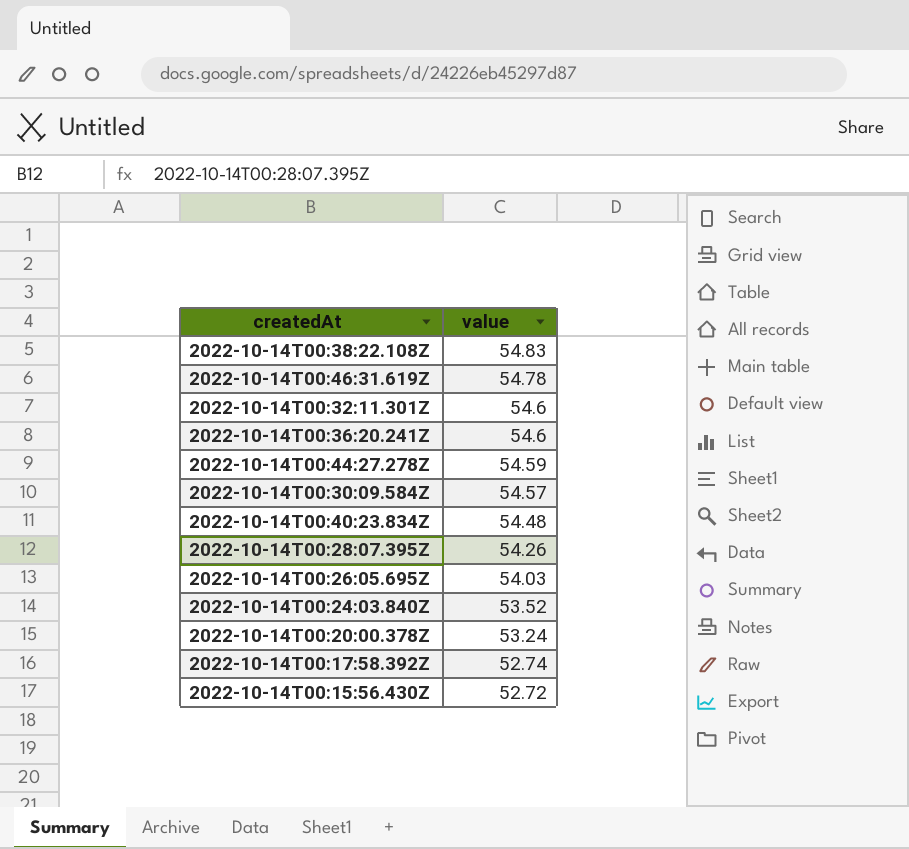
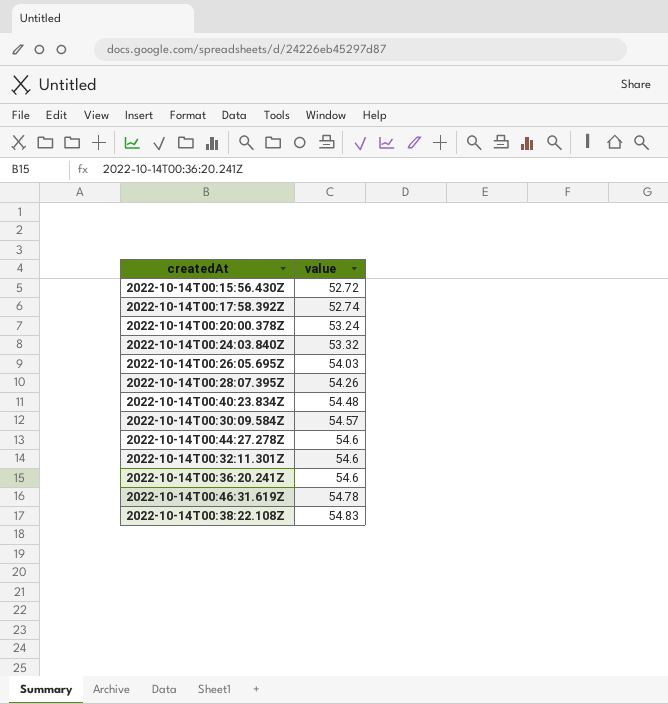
row order: value descending -> value ascending
2022-10-14T00:24:03.840Z | value: 53.52 -> 53.32
2022-10-14T00:44:27.278Z | value: 54.59 -> 54.6

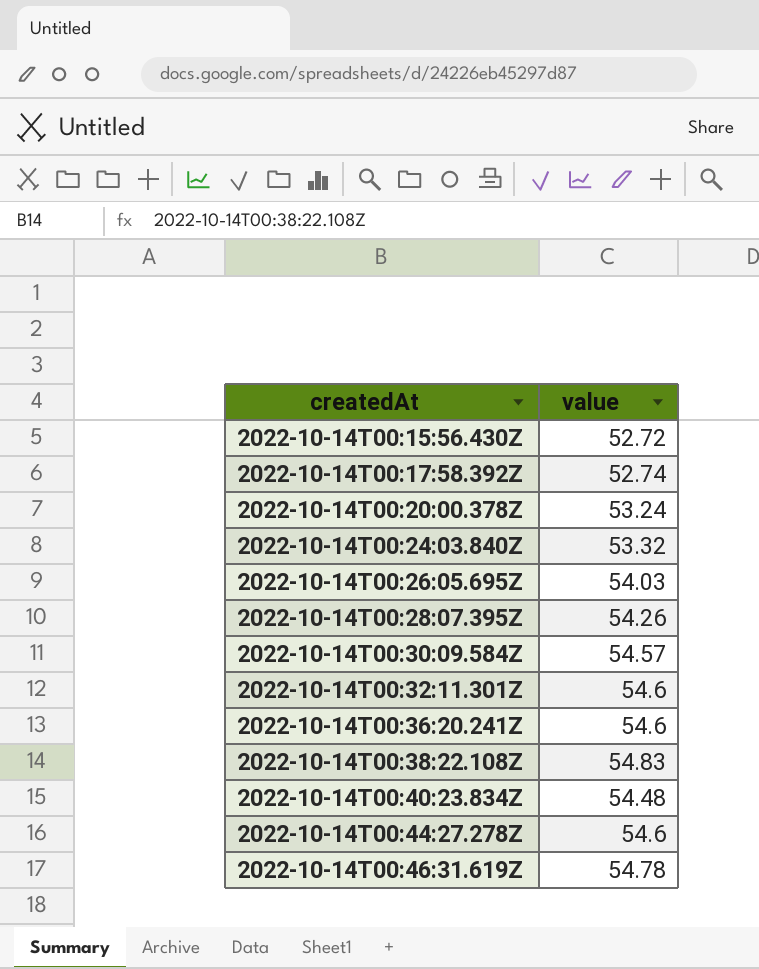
row order: value ascending -> createdAt ascending

